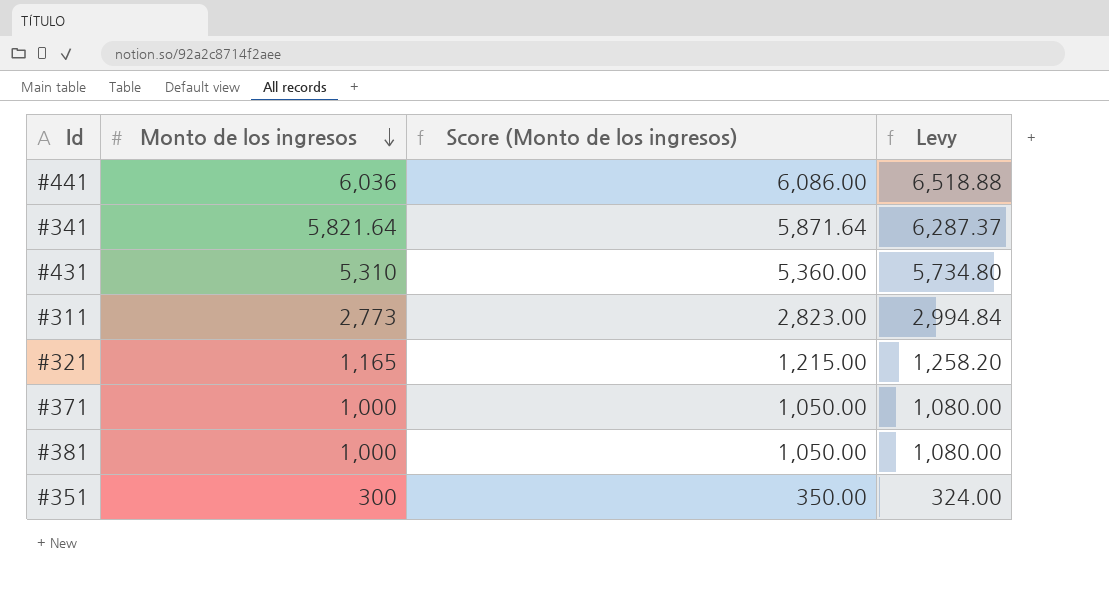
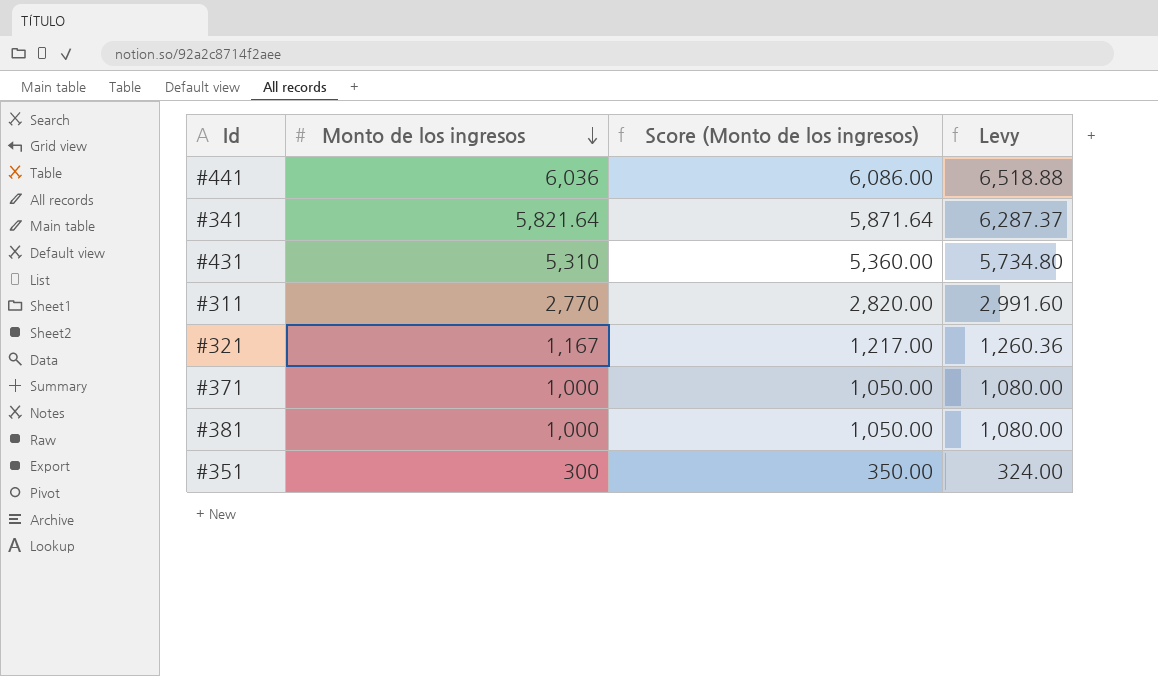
#311 | Monto de los ingresos: 2,773 -> 2,770
#311 | Score (Monto de los ingresos): 2,823.00 -> 2,820.00
#311 | Levy: 2,994.84 -> 2,991.60
#321 | Monto de los ingresos: 1,165 -> 1,167
#321 | Score (Monto de los ingresos): 1,215.00 -> 1,217.00
#321 | Levy: 1,258.20 -> 1,260.36

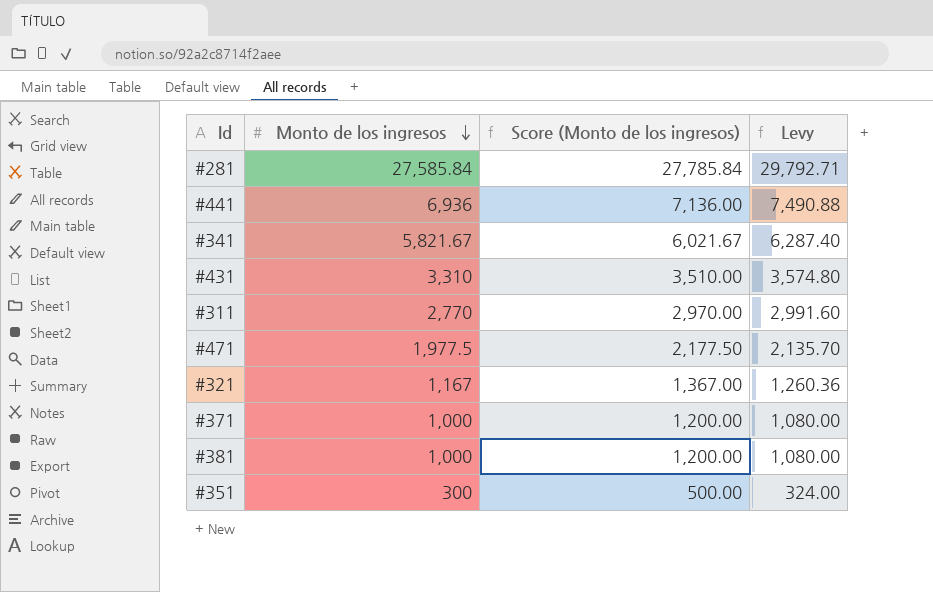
column Score (Monto de los ingresos) | formula: [Monto de los ingresos] + 50 -> [Monto de los ingresos] + 200
row #281: none -> 27,585.84 | 27,785.84 | 29,792.71
#441 | Monto de los ingresos: 6,036 -> 6,936
#441 | Levy: 6,518.88 -> 7,490.88
#341 | Monto de los ingresos: 5,821.64 -> 5,821.67
#341 | Levy: 6,287.37 -> 6,287.40
#431 | Monto de los ingresos: 5,310 -> 3,310
#431 | Levy: 5,734.80 -> 3,574.80
row #471: none -> 1,977.5 | 2,177.50 | 2,135.70

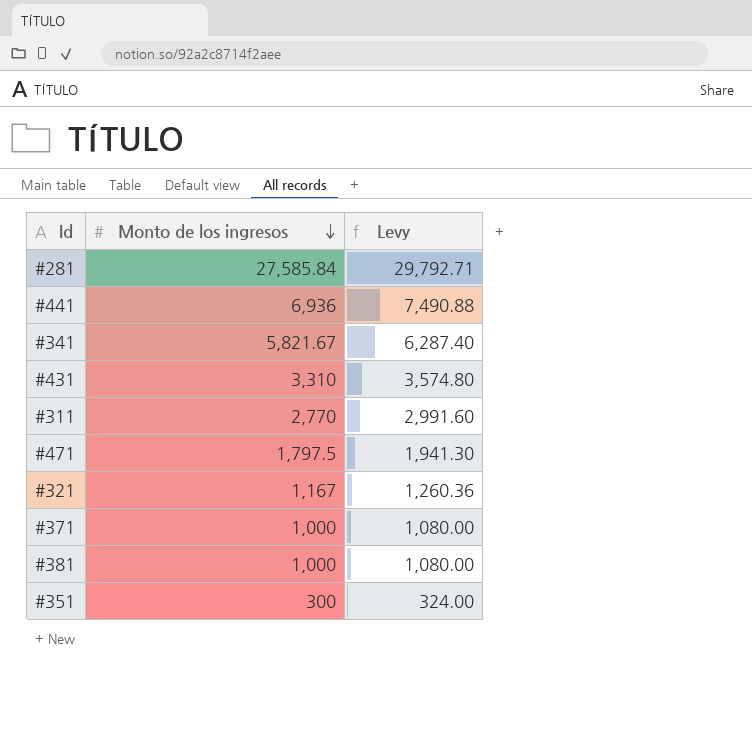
column Score (Monto de los ingresos) | formula: [Monto de los ingresos] + 200 -> none
#471 | Monto de los ingresos: 1,977.5 -> 1,797.5
#471 | Levy: 2,135.70 -> 1,941.30

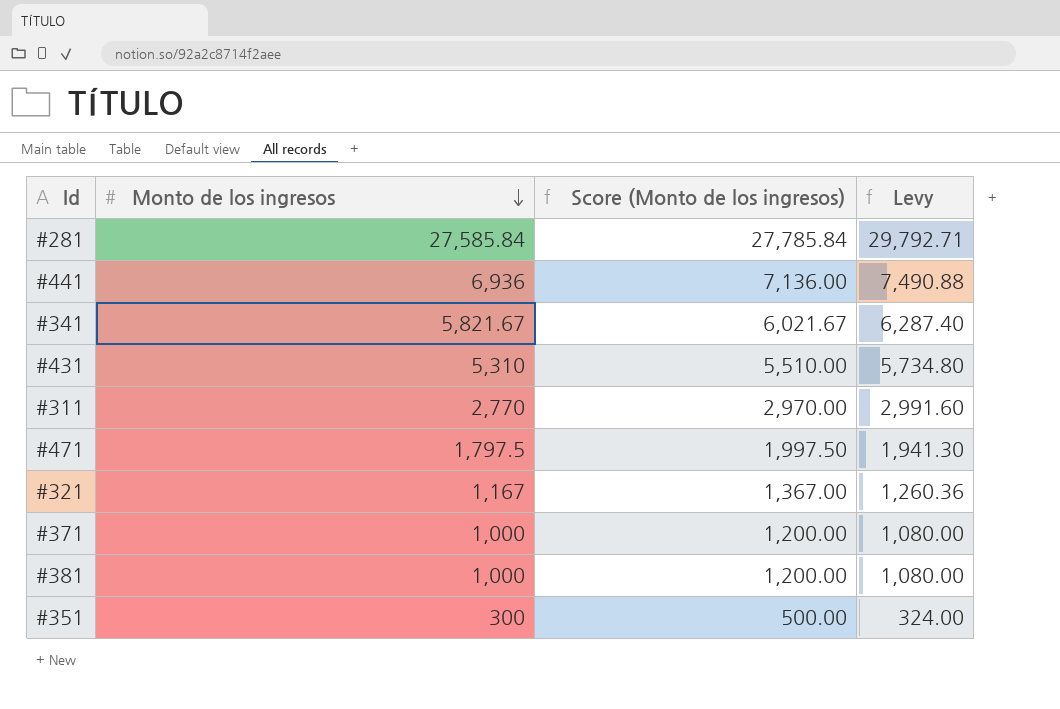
column Score (Monto de los ingresos) | formula: none -> [Monto de los ingresos] + 200
#431 | Monto de los ingresos: 3,310 -> 5,310
#431 | Levy: 3,574.80 -> 5,734.80

